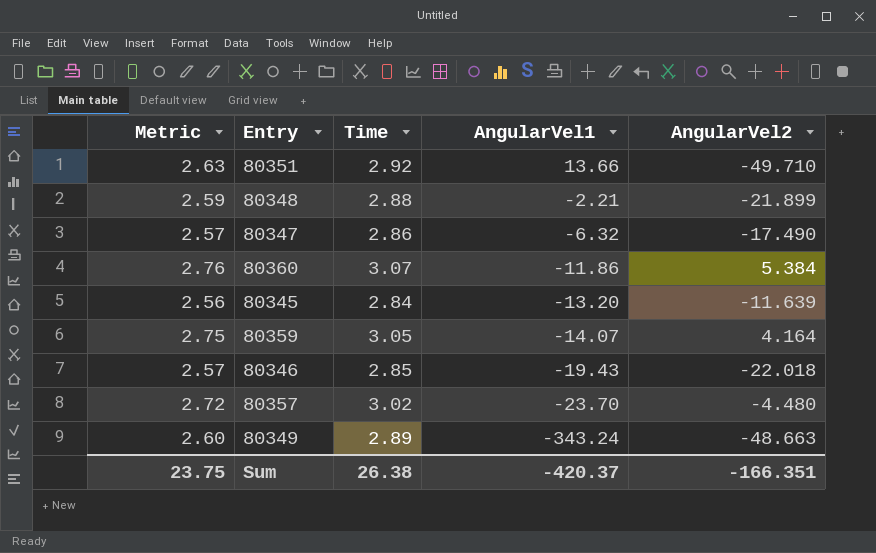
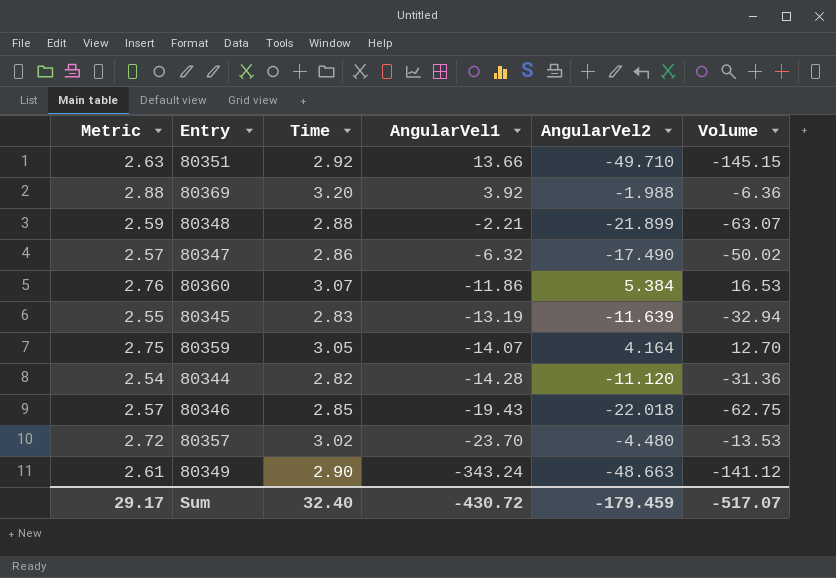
column Volume | formula: none -> [Time] * [AngularVel2]
row 80369: none -> 2.88 | 3.20 | 3.92 | -1.988 | -6.36
80345 | Metric: 2.56 -> 2.55
80345 | Time: 2.84 -> 2.83
80345 | AngularVel1: -13.20 -> -13.19
row 80344: none -> 2.54 | 2.82 | -14.28 | -11.120 | -31.36
80349 | Metric: 2.60 -> 2.61
80349 | Time: 2.89 -> 2.90
Sum | Metric: 23.75 -> 29.17
Sum | Time: 26.38 -> 32.40
Sum | AngularVel1: -420.37 -> -430.72
Sum | AngularVel2: -166.351 -> -179.459

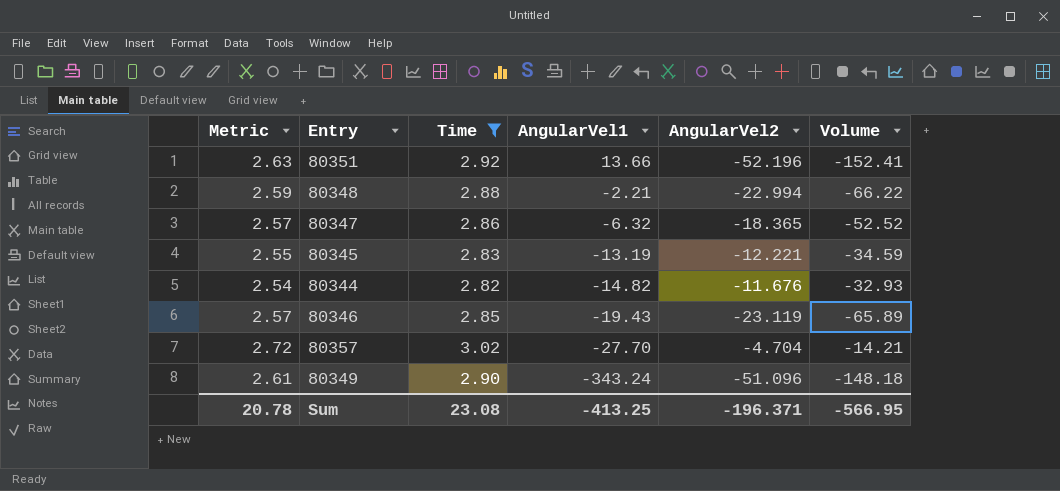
filter: none -> Time <= 3.02
80351 | AngularVel2: -49.710 -> -52.196
80351 | Volume: -145.15 -> -152.41
80348 | AngularVel2: -21.899 -> -22.994
80348 | Volume: -63.07 -> -66.22
80347 | AngularVel2: -17.490 -> -18.365
80347 | Volume: -50.02 -> -52.52
80345 | AngularVel2: -11.639 -> -12.221
80345 | Volume: -32.94 -> -34.59
80344 | AngularVel1: -14.28 -> -14.82
80344 | AngularVel2: -11.120 -> -11.676
80344 | Volume: -31.36 -> -32.93
80346 | AngularVel2: -22.018 -> -23.119
80346 | Volume: -62.75 -> -65.89
80357 | AngularVel1: -23.70 -> -27.70
80357 | AngularVel2: -4.480 -> -4.704
80357 | Volume: -13.53 -> -14.21
80349 | AngularVel2: -48.663 -> -51.096
80349 | Volume: -141.12 -> -148.18
Sum | Metric: 29.17 -> 20.78
Sum | Time: 32.40 -> 23.08
Sum | AngularVel1: -430.72 -> -413.25
Sum | AngularVel2: -179.459 -> -196.371
Sum | Volume: -517.07 -> -566.95

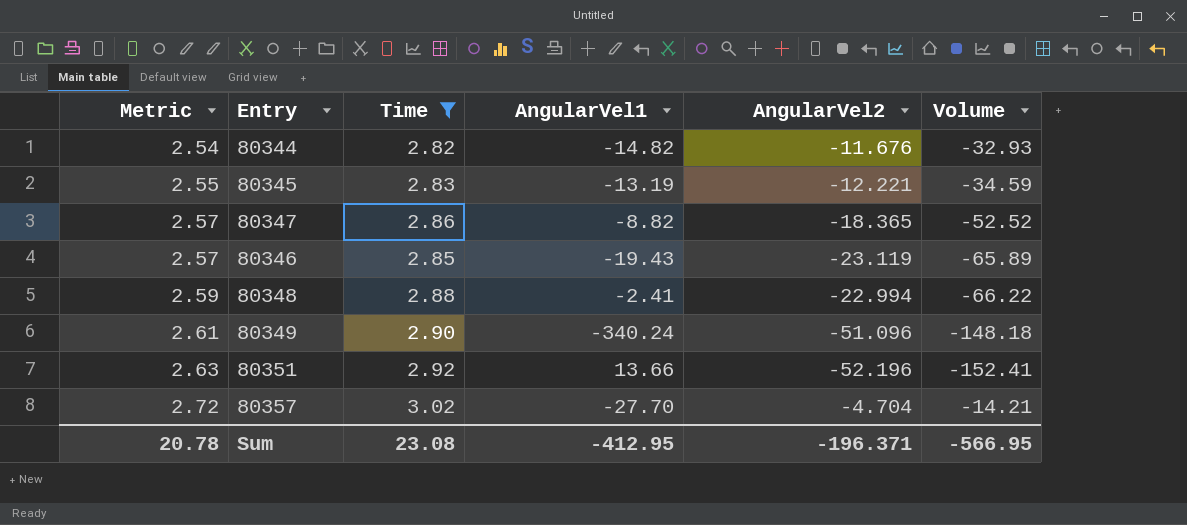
row order: AngularVel1 descending -> Metric ascending
80347 | AngularVel1: -6.32 -> -8.82
80348 | AngularVel1: -2.21 -> -2.41
80349 | AngularVel1: -343.24 -> -340.24
Sum | AngularVel1: -413.25 -> -412.95

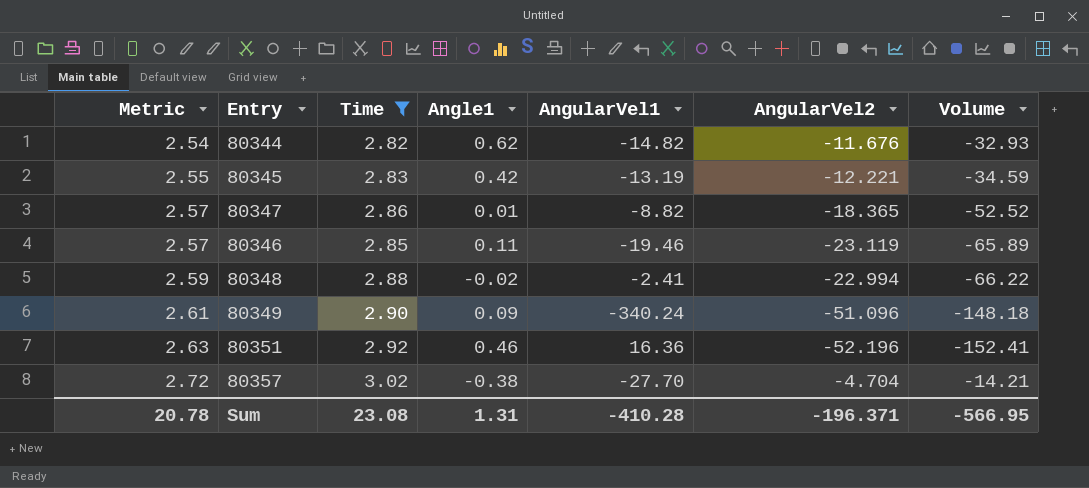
column Angle1 | position: none -> 4
80346 | AngularVel1: -19.43 -> -19.46
80351 | AngularVel1: 13.66 -> 16.36
Sum | AngularVel1: -412.95 -> -410.28

